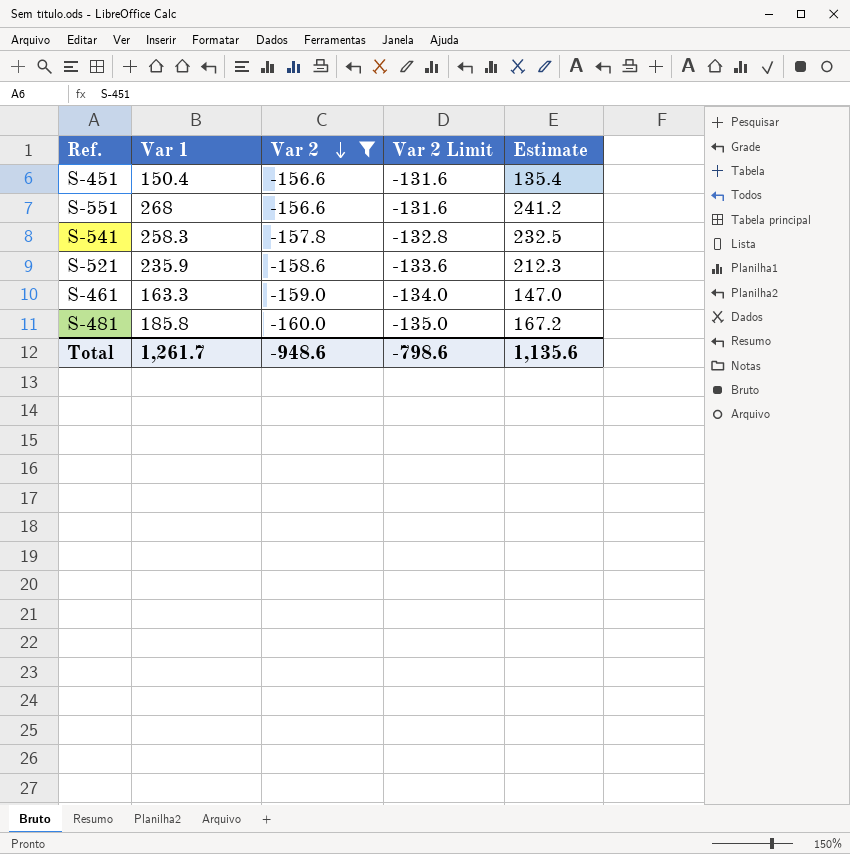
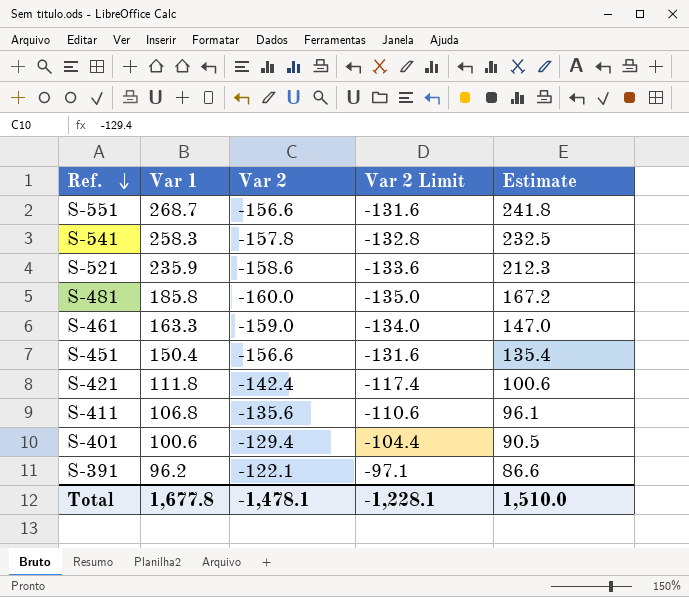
filter: Var 2 <= -156.6 -> none
row order: Var 2 descending -> Ref. descending
S-551 | Var 1: 268 -> 268.7
S-551 | Estimate: 241.2 -> 241.8
Total | Var 1: 1,261.7 -> 1,677.8
Total | Var 2: -948.6 -> -1,478.1
Total | Var 2 Limit: -798.6 -> -1,228.1
Total | Estimate: 1,135.6 -> 1,510.0

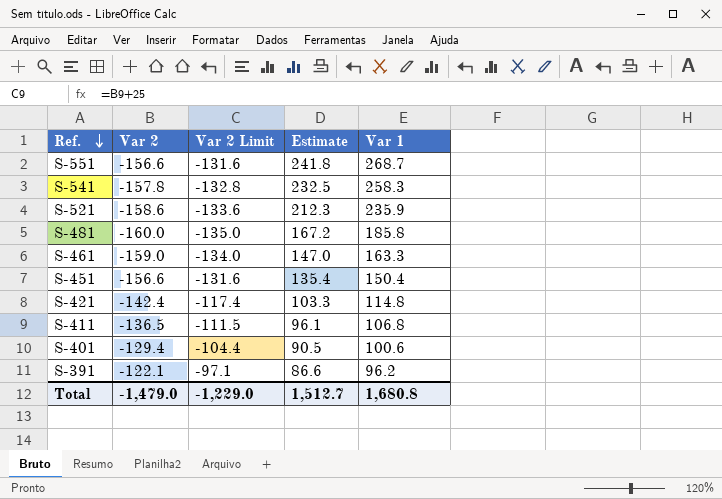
column Var 1 | position: 2 -> 5
S-421 | Estimate: 100.6 -> 103.3
S-421 | Var 1: 111.8 -> 114.8
S-411 | Var 2: -135.6 -> -136.5
S-411 | Var 2 Limit: -110.6 -> -111.5
Total | Var 2: -1,478.1 -> -1,479.0
Total | Var 2 Limit: -1,228.1 -> -1,229.0
Total | Estimate: 1,510.0 -> 1,512.7
Total | Var 1: 1,677.8 -> 1,680.8

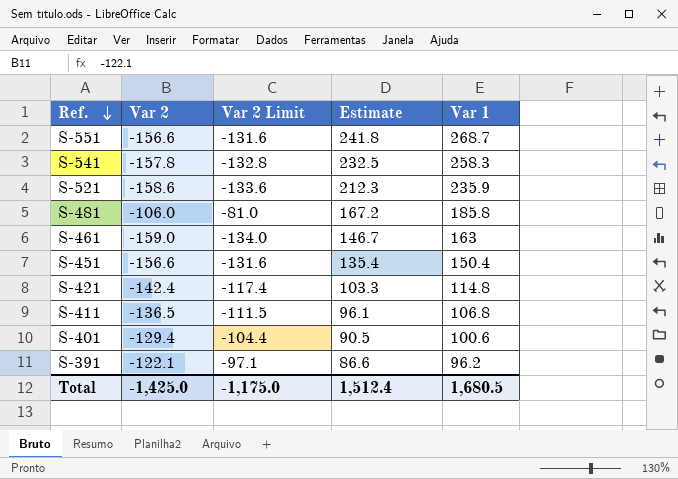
S-481 | Var 2: -160.0 -> -106.0
S-481 | Var 2 Limit: -135.0 -> -81.0
S-461 | Estimate: 147.0 -> 146.7
S-461 | Var 1: 163.3 -> 163
Total | Var 2: -1,479.0 -> -1,425.0
Total | Var 2 Limit: -1,229.0 -> -1,175.0
Total | Estimate: 1,512.7 -> 1,512.4
Total | Var 1: 1,680.8 -> 1,680.5

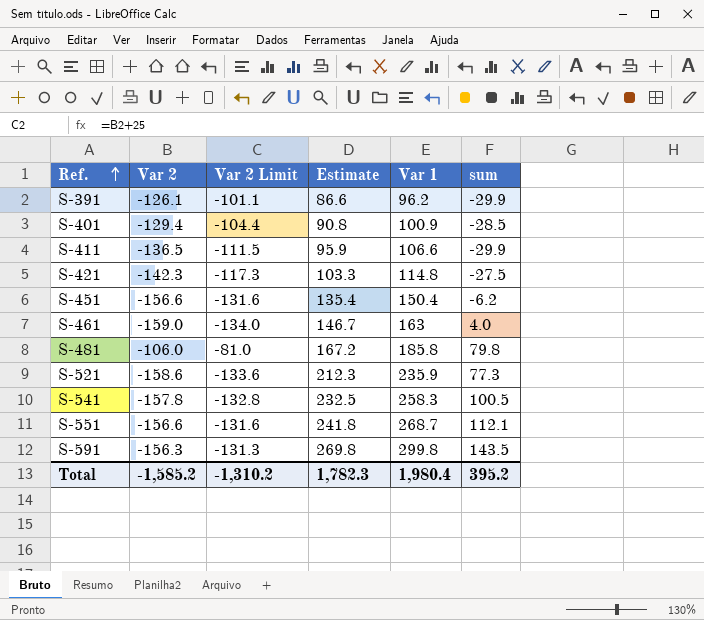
row order: Ref. descending -> Ref. ascending
column sum | formula: none -> [Var 2] + [Var 1]
S-391 | Var 2: -122.1 -> -126.1
S-391 | Var 2 Limit: -97.1 -> -101.1
S-401 | Estimate: 90.5 -> 90.8
S-401 | Var 1: 100.6 -> 100.9
S-411 | Estimate: 96.1 -> 95.9
S-411 | Var 1: 106.8 -> 106.6
S-421 | Var 2: -142.4 -> -142.3
S-421 | Var 2 Limit: -117.4 -> -117.3
row S-591: none -> -156.3 | -131.3 | 269.8 | 299.8 | 143.5
Total | Var 2: -1,425.0 -> -1,585.2
Total | Var 2 Limit: -1,175.0 -> -1,310.2
Total | Estimate: 1,512.4 -> 1,782.3
Total | Var 1: 1,680.5 -> 1,980.4

